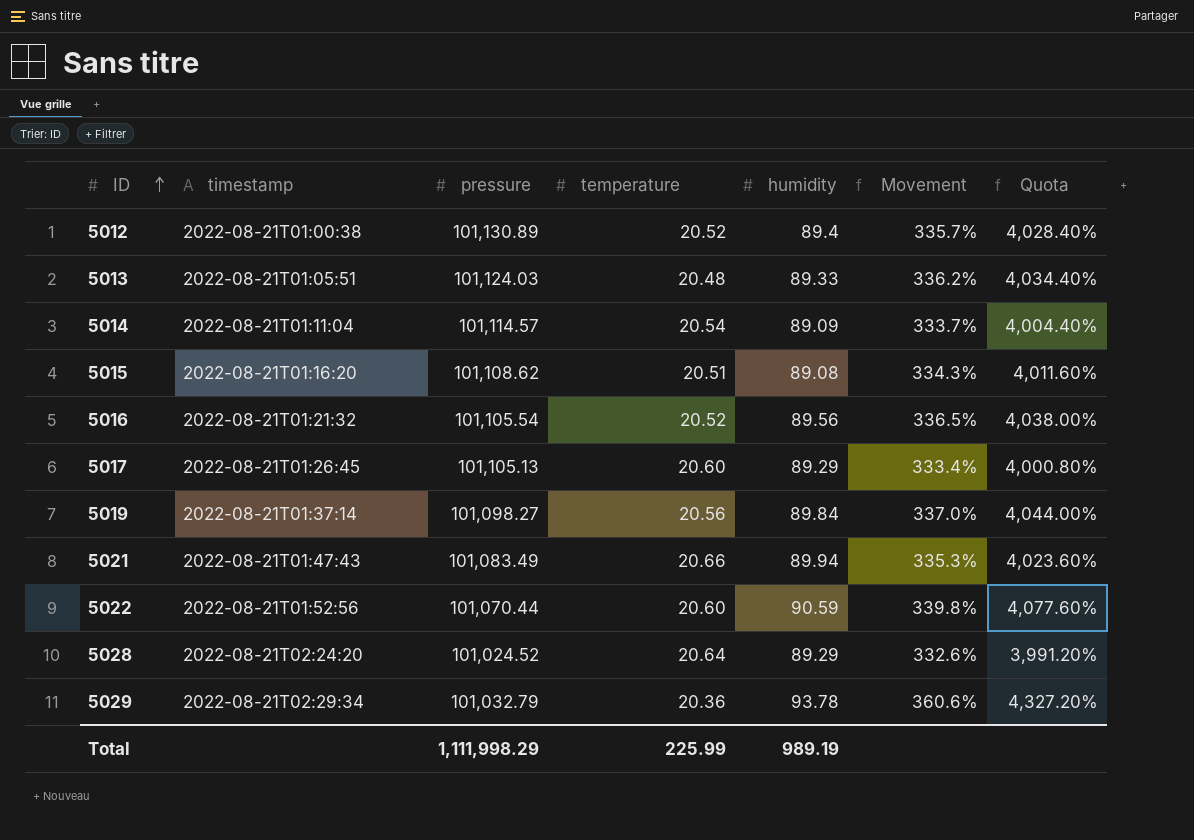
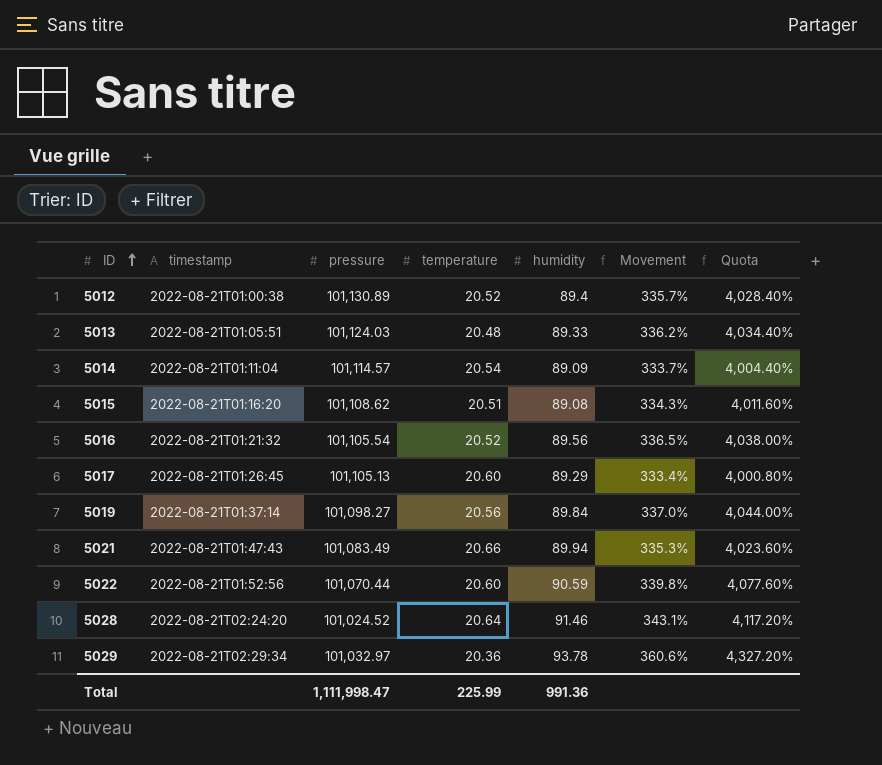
5028 | humidity: 89.29 -> 91.46
5028 | Movement: 332.6% -> 343.1%
5028 | Quota: 3,991.20% -> 4,117.20%
5029 | pressure: 101,032.79 -> 101,032.97
Total | pressure: 1,111,998.29 -> 1,111,998.47
Total | humidity: 989.19 -> 991.36

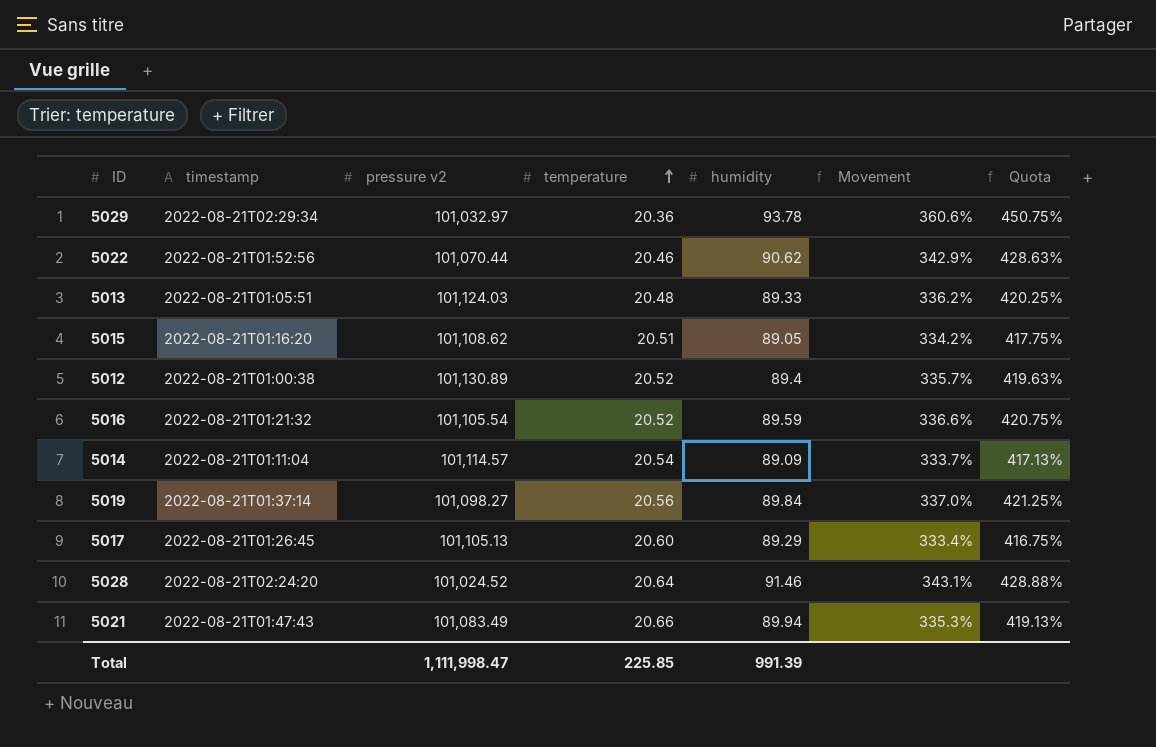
row order: ID ascending -> temperature ascending
column name: pressure -> pressure v2
column Quota | formula: [Movement] * 12 -> [Movement] * 1.25
5022 | temperature: 20.60 -> 20.46
5022 | humidity: 90.59 -> 90.62
5022 | Movement: 339.8% -> 342.9%
5015 | humidity: 89.08 -> 89.05
5015 | Movement: 334.3% -> 334.2%
5016 | humidity: 89.56 -> 89.59
5016 | Movement: 336.5% -> 336.6%
Total | temperature: 225.99 -> 225.85
Total | humidity: 991.36 -> 991.39

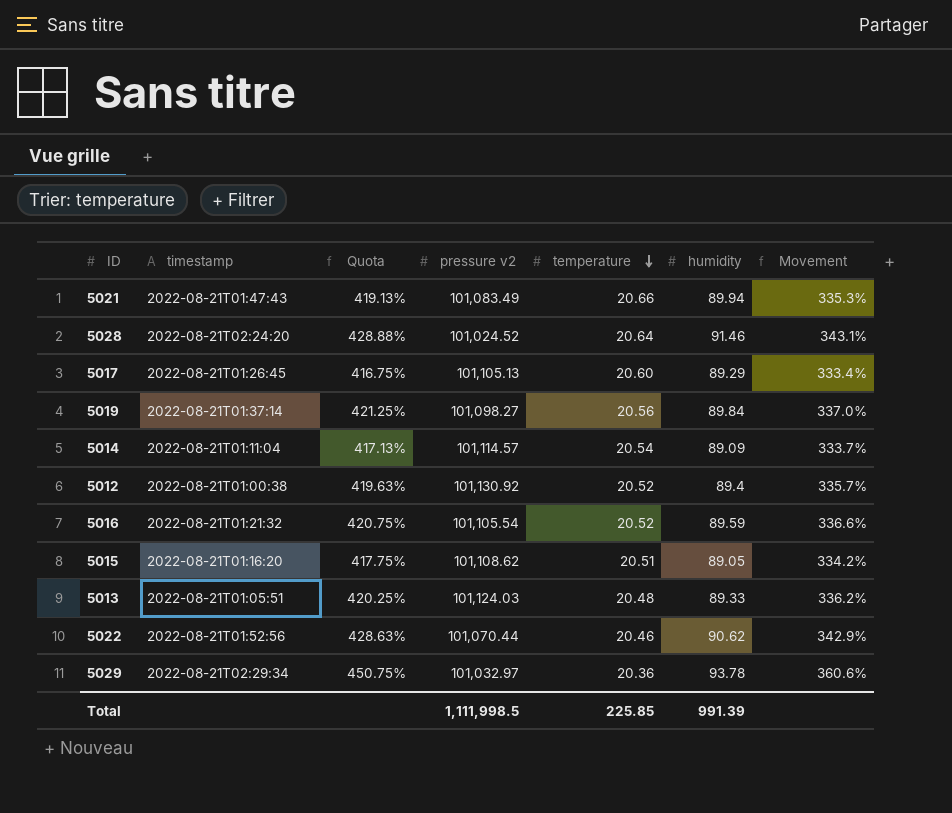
row order: temperature ascending -> temperature descending
column Quota | position: 7 -> 3
5012 | pressure v2: 101,130.89 -> 101,130.92
Total | pressure v2: 1,111,998.47 -> 1,111,998.5

